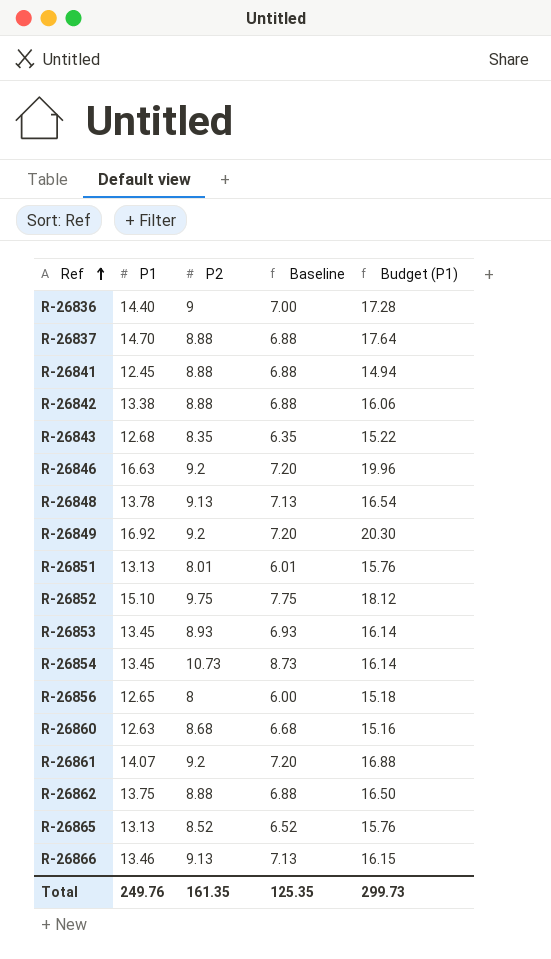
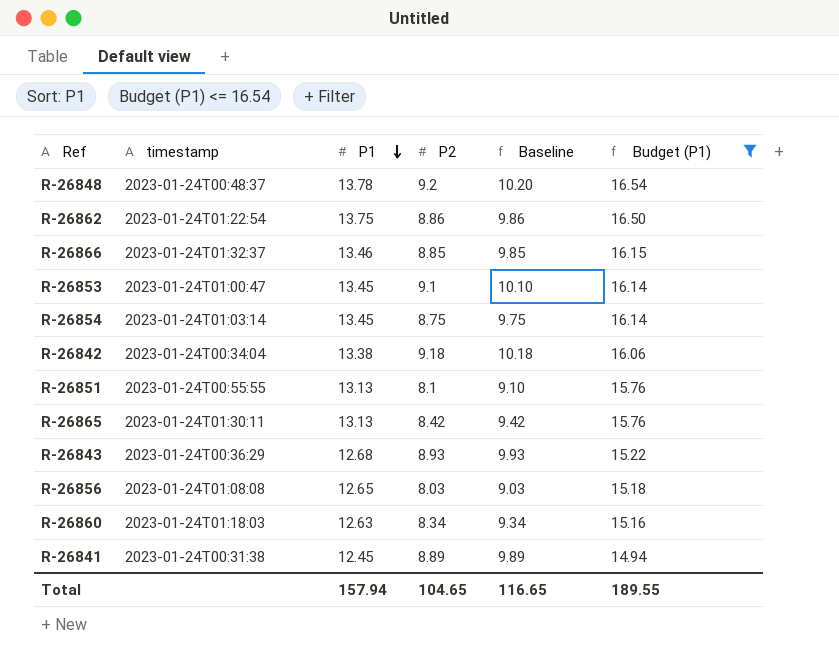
filter: none -> Budget (P1) <= 16.54
row order: Ref ascending -> P1 descending
column timestamp | position: none -> 2
column Baseline | formula: [P2] - 2 -> [P2] + 1
R-26848 | P2: 9.13 -> 9.2
R-26862 | P2: 8.88 -> 8.86
R-26866 | P2: 9.13 -> 8.85
R-26853 | P2: 8.93 -> 9.1
R-26854 | P2: 10.73 -> 8.75
R-26842 | P2: 8.88 -> 9.18
R-26851 | P2: 8.01 -> 8.1
R-26865 | P2: 8.52 -> 8.42
R-26843 | P2: 8.35 -> 8.93
R-26856 | P2: 8 -> 8.03
R-26860 | P2: 8.68 -> 8.34
R-26841 | P2: 8.88 -> 8.89
Total | P1: 249.76 -> 157.94
Total | P2: 161.35 -> 104.65
Total | Baseline: 125.35 -> 116.65
Total | Budget (P1): 299.73 -> 189.55

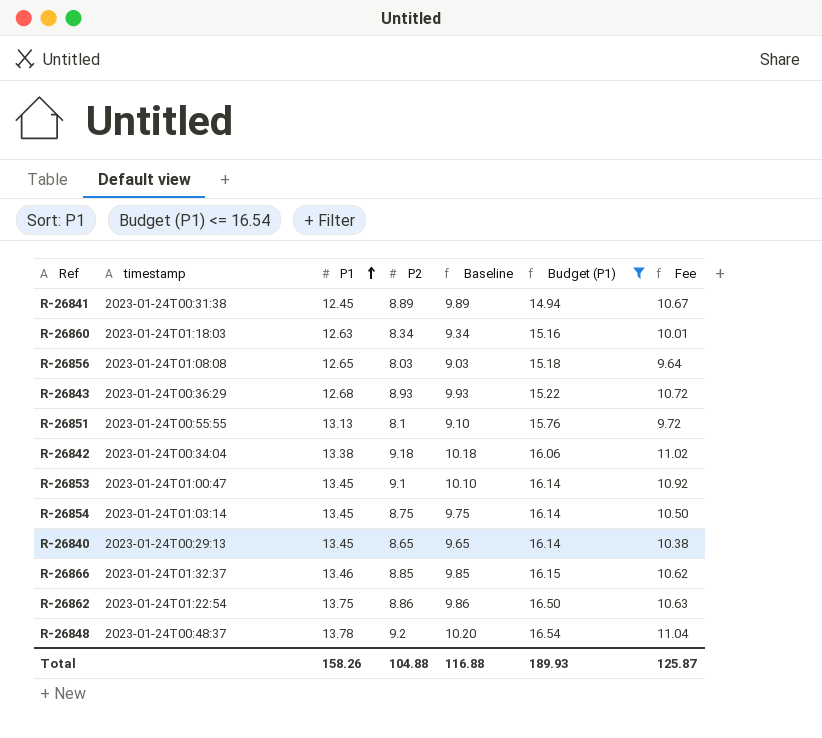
row order: P1 descending -> P1 ascending
column Fee | formula: none -> [P2] * 1.2
row R-26865: 2023-01-24T01:30:11 | 13.13 | 8.42 | 9.42 | 15.76 -> none
row R-26840: none -> 2023-01-24T00:29:13 | 13.45 | 8.65 | 9.65 | 16.14 | 10.38
Total | P1: 157.94 -> 158.26
Total | P2: 104.65 -> 104.88
Total | Baseline: 116.65 -> 116.88
Total | Budget (P1): 189.55 -> 189.93

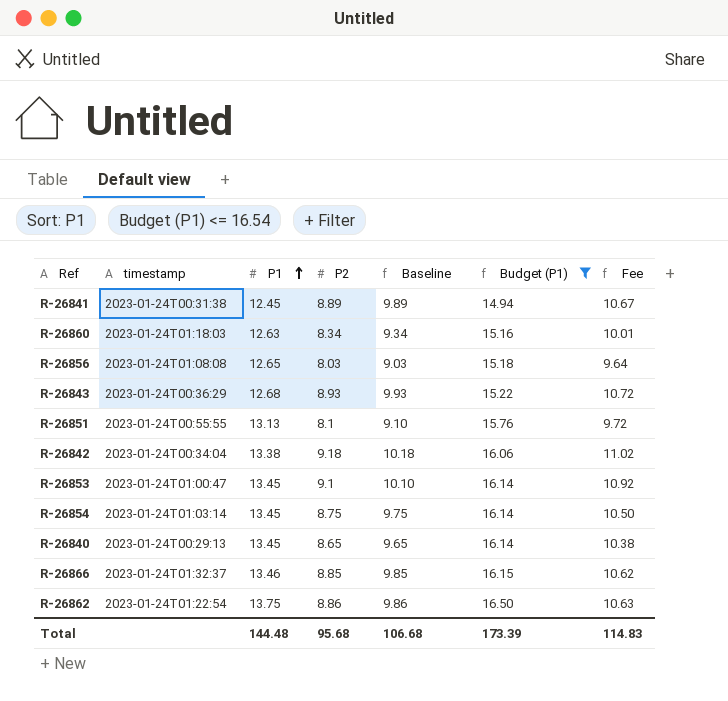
row R-26848: 2023-01-24T00:48:37 | 13.78 | 9.2 | 10.20 | 16.54 | 11.04 -> none
Total | P1: 158.26 -> 144.48
Total | P2: 104.88 -> 95.68
Total | Baseline: 116.88 -> 106.68
Total | Budget (P1): 189.93 -> 173.39
Total | Fee: 125.87 -> 114.83

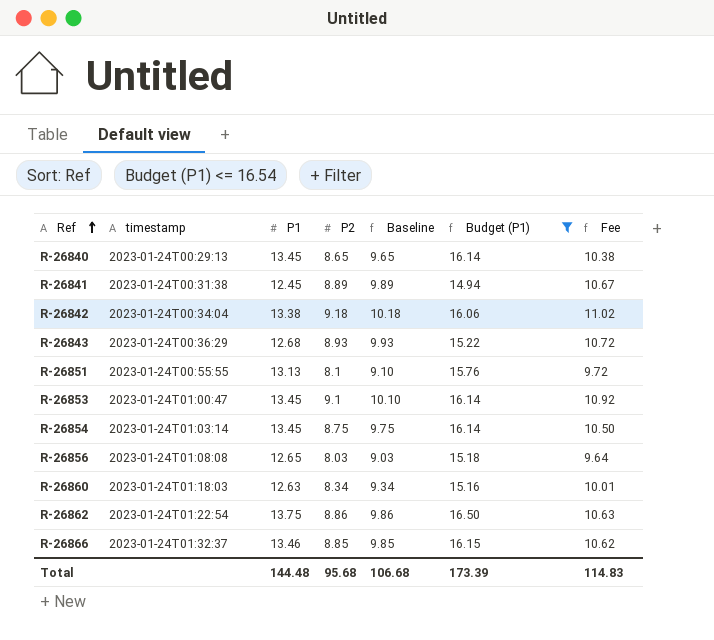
row order: P1 ascending -> Ref ascending

